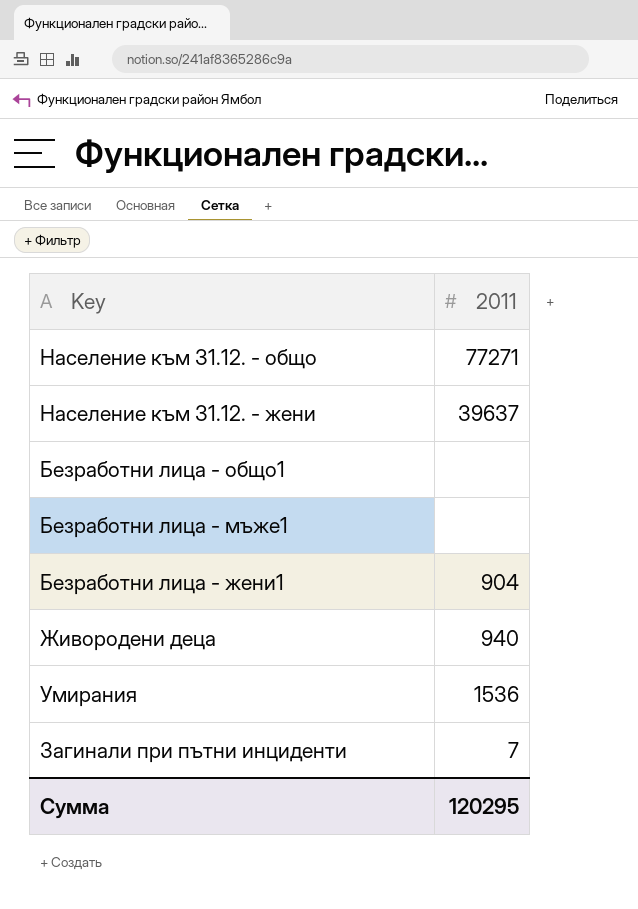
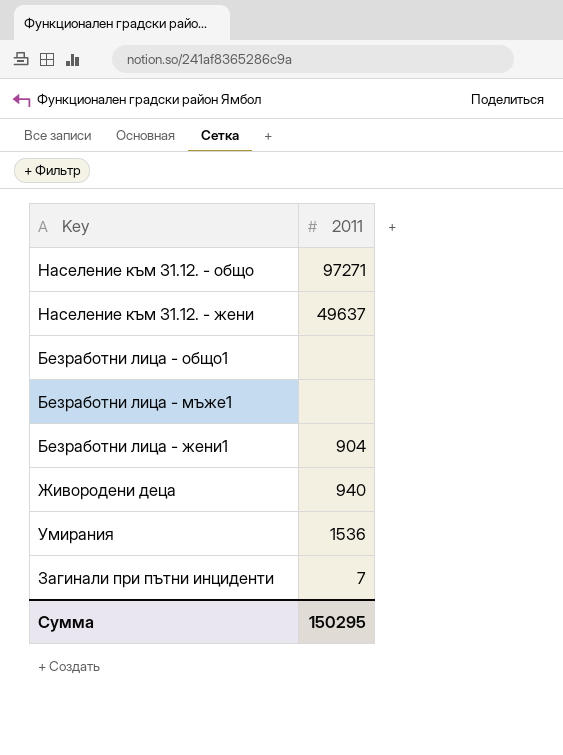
Население към 31.12. - общо | 2011: 77271 -> 97271
Население към 31.12. - жени | 2011: 39637 -> 49637
Сумма | 2011: 120295 -> 150295

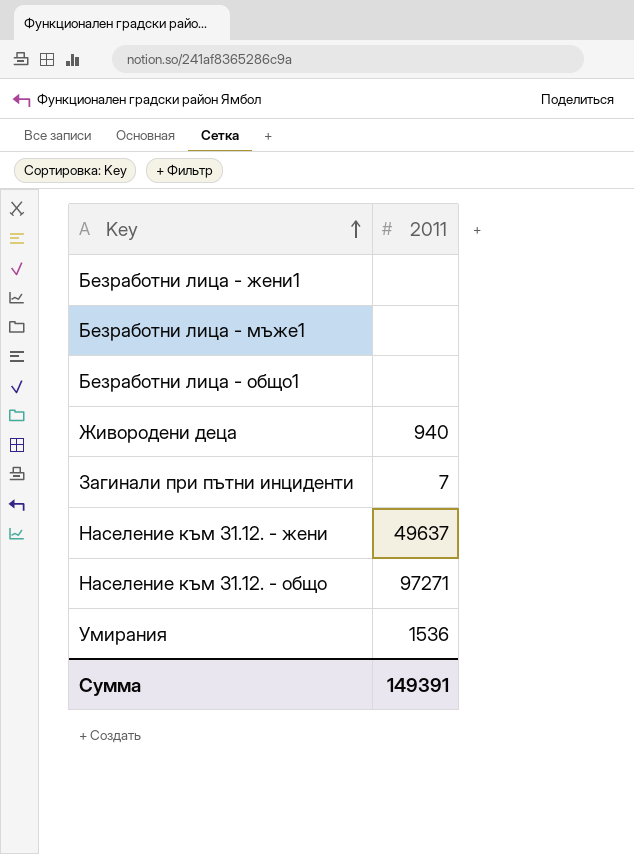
row order: none -> Key ascending
Безработни лица - жени1 | 2011: 904 -> none
Сумма | 2011: 150295 -> 149391

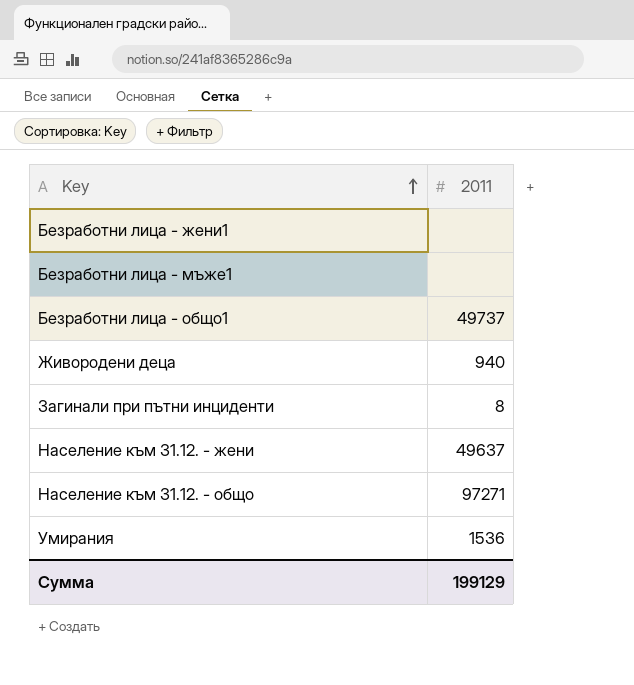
Безработни лица - общо1 | 2011: none -> 49737
Загинали при пътни инциденти | 2011: 7 -> 8
Сумма | 2011: 149391 -> 199129

